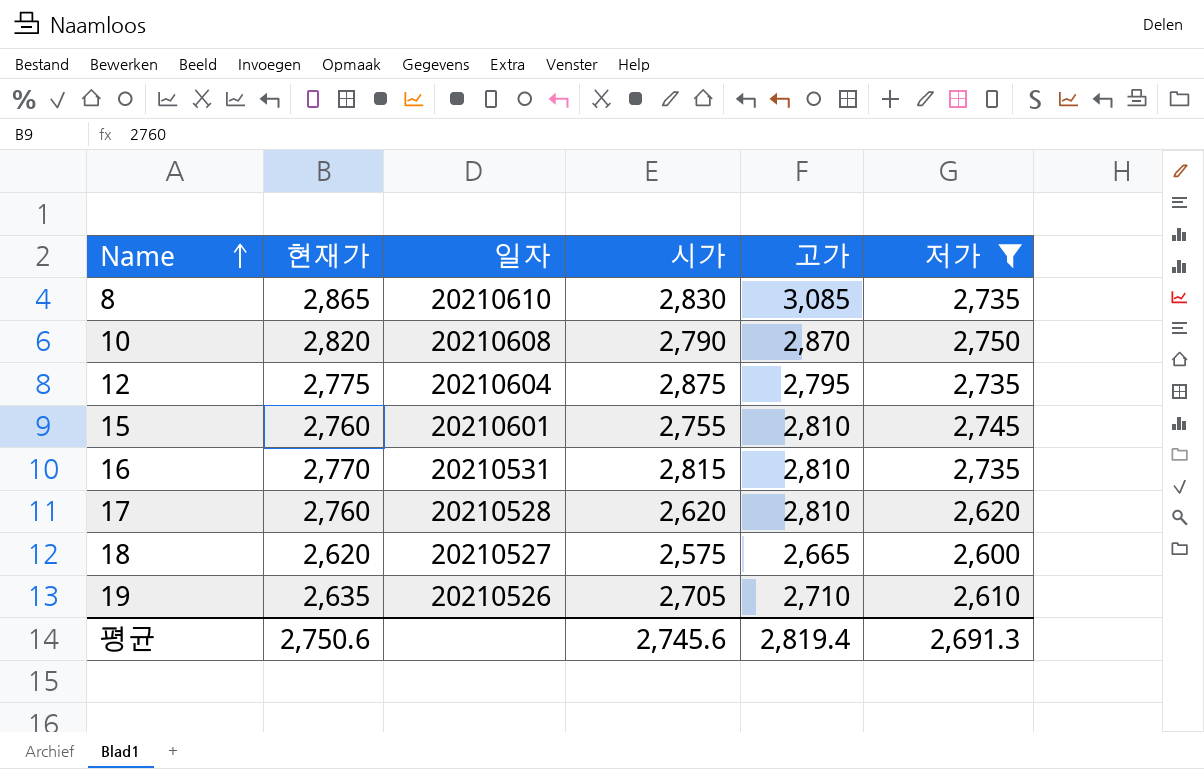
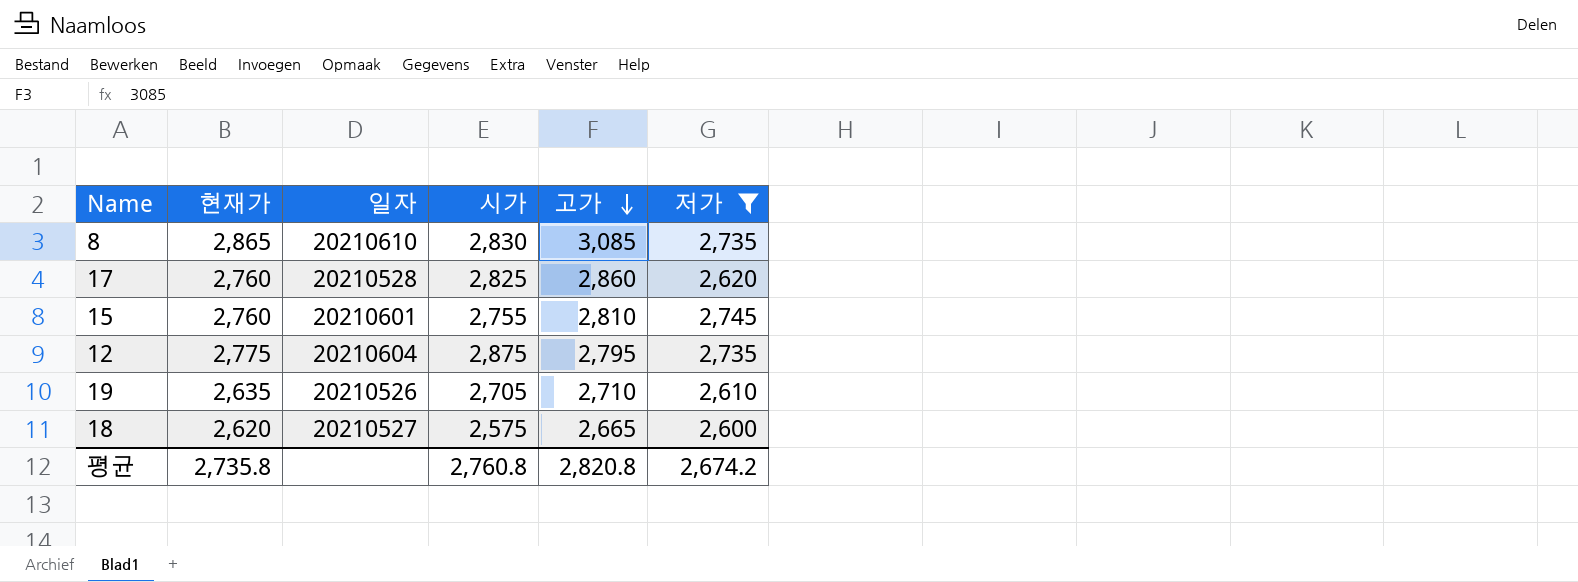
row order: Name ascending -> 고가 descending
row 10: 2,820 | 20210608 | 2,790 | 2,870 | 2,750 -> none
row 16: 2,770 | 20210531 | 2,815 | 2,810 | 2,735 -> none
17 | 시가: 2,620 -> 2,825
17 | 고가: 2,810 -> 2,860
평균 | 현재가: 2,750.6 -> 2,735.8
평균 | 시가: 2,745.6 -> 2,760.8
평균 | 고가: 2,819.4 -> 2,820.8
평균 | 저가: 2,691.3 -> 2,674.2

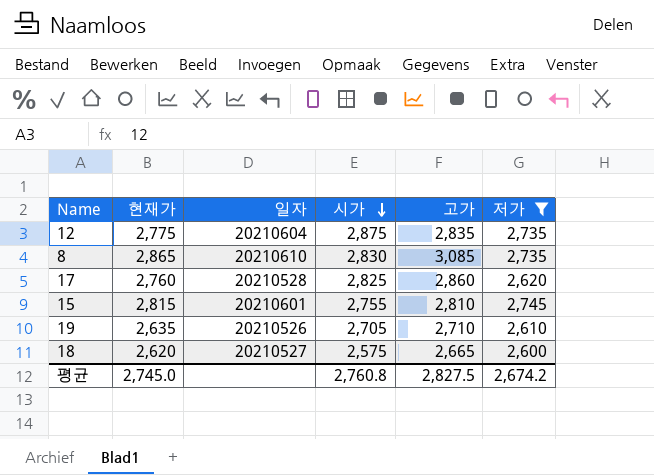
row order: 고가 descending -> 시가 descending
12 | 고가: 2,795 -> 2,835
15 | 현재가: 2,760 -> 2,815
평균 | 현재가: 2,735.8 -> 2,745.0
평균 | 고가: 2,820.8 -> 2,827.5

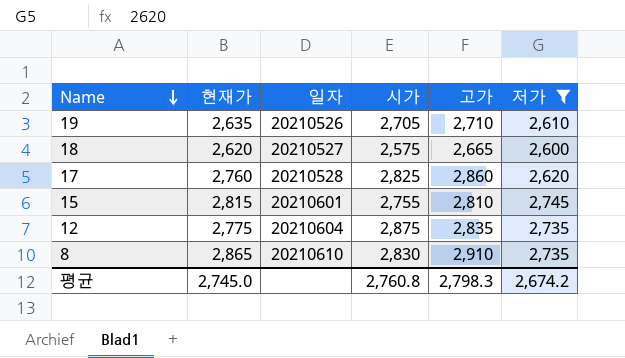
row order: 시가 descending -> Name descending
8 | 고가: 3,085 -> 2,910
평균 | 고가: 2,827.5 -> 2,798.3

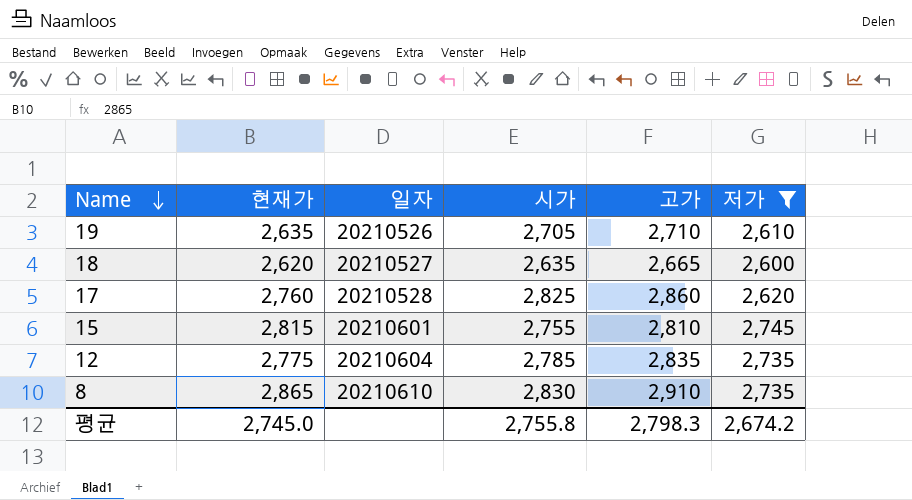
18 | 시가: 2,575 -> 2,635
12 | 시가: 2,875 -> 2,785
평균 | 시가: 2,760.8 -> 2,755.8

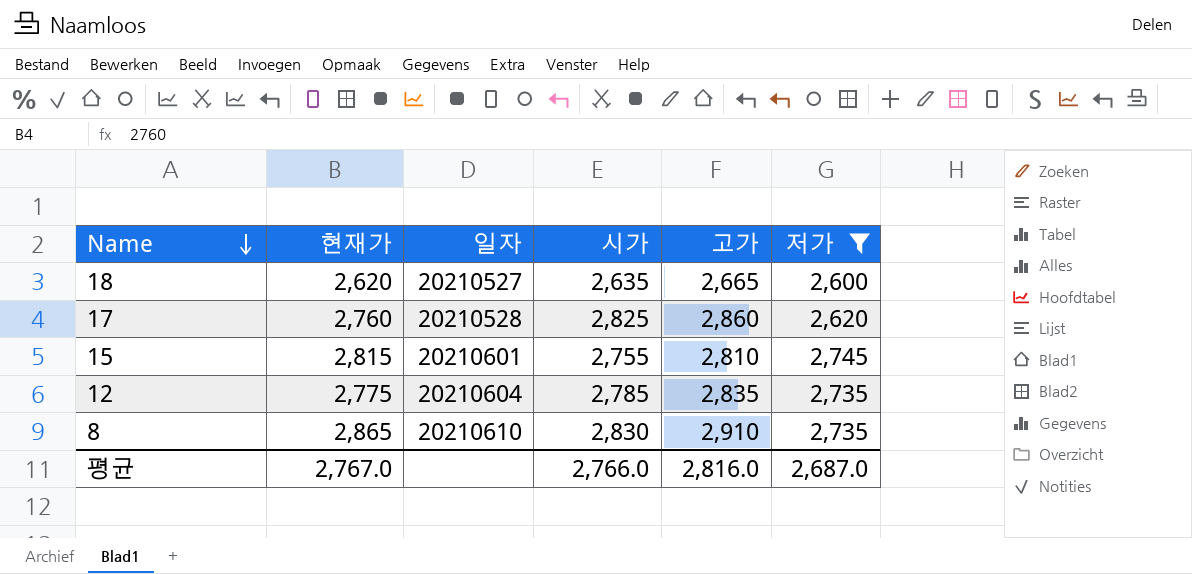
row 19: 2,635 | 20210526 | 2,705 | 2,710 | 2,610 -> none
평균 | 현재가: 2,745.0 -> 2,767.0
평균 | 시가: 2,755.8 -> 2,766.0
평균 | 고가: 2,798.3 -> 2,816.0
평균 | 저가: 2,674.2 -> 2,687.0

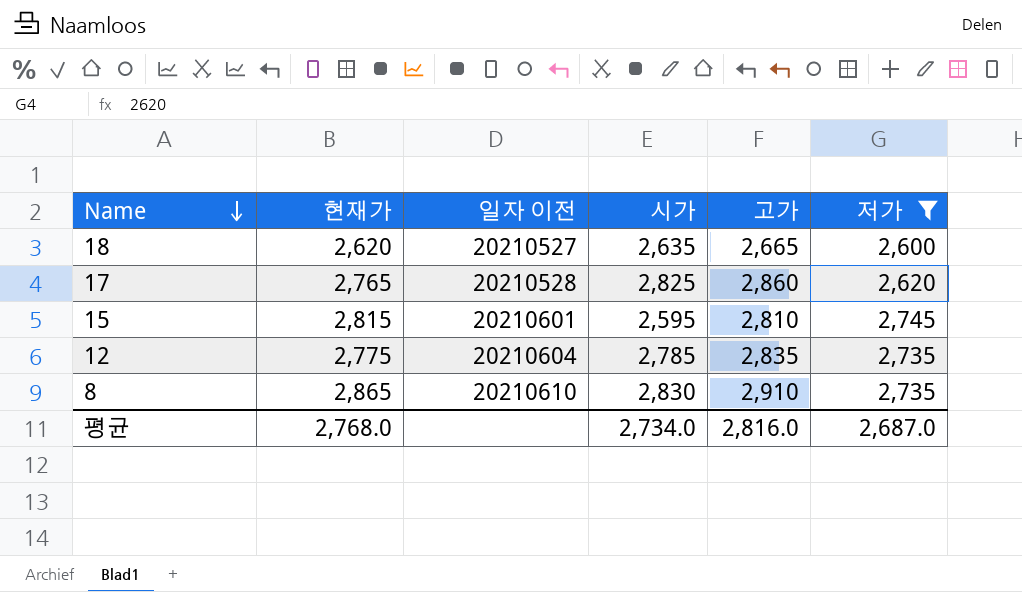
column name: 일자 -> 일자 이전
17 | 현재가: 2,760 -> 2,765
15 | 시가: 2,755 -> 2,595
평균 | 현재가: 2,767.0 -> 2,768.0
평균 | 시가: 2,766.0 -> 2,734.0

